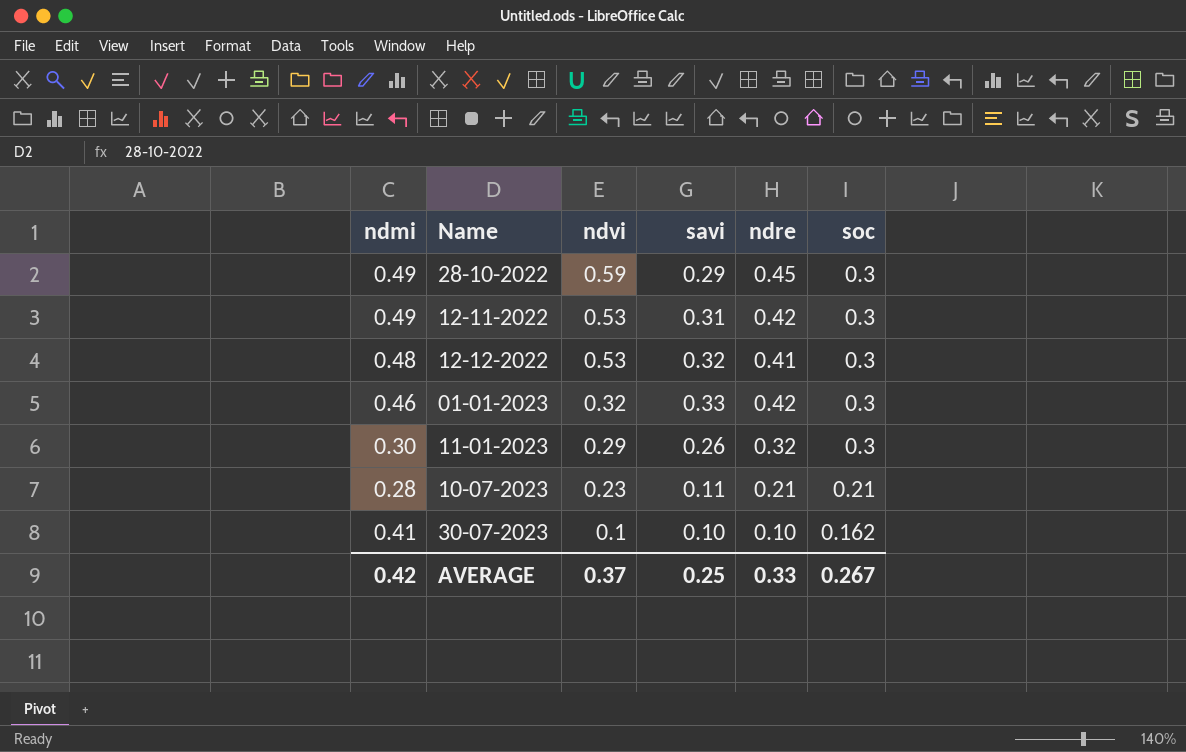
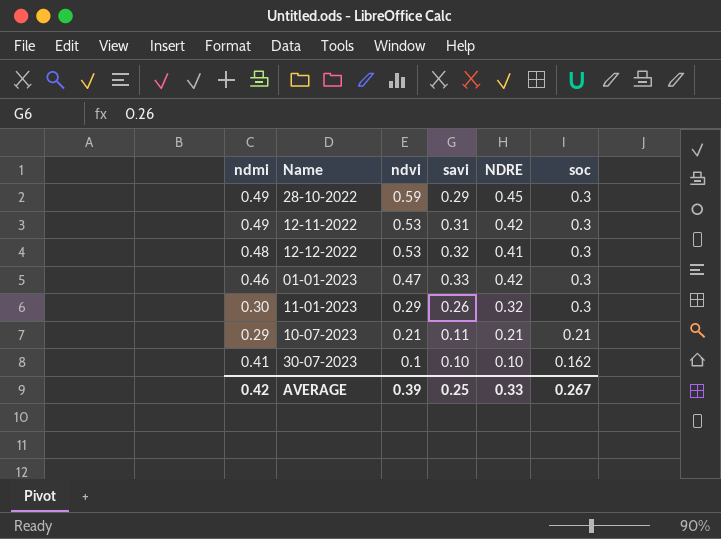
column name: ndre -> NDRE
01-01-2023 | ndvi: 0.32 -> 0.47
10-07-2023 | ndmi: 0.28 -> 0.29
10-07-2023 | ndvi: 0.23 -> 0.21
AVERAGE | ndvi: 0.37 -> 0.39

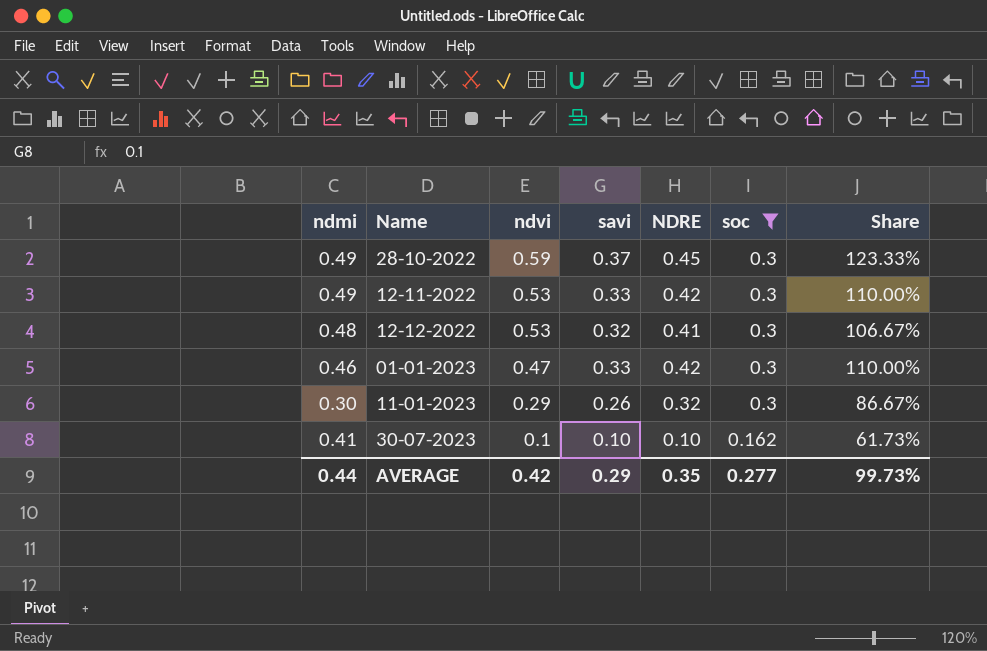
filter: none -> soc != 0.21
column Share | formula: none -> [savi] / [soc]
28-10-2022 | savi: 0.29 -> 0.37
12-11-2022 | savi: 0.31 -> 0.33
AVERAGE | ndmi: 0.42 -> 0.44
AVERAGE | ndvi: 0.39 -> 0.42
AVERAGE | savi: 0.25 -> 0.29
AVERAGE | NDRE: 0.33 -> 0.35
AVERAGE | soc: 0.267 -> 0.277

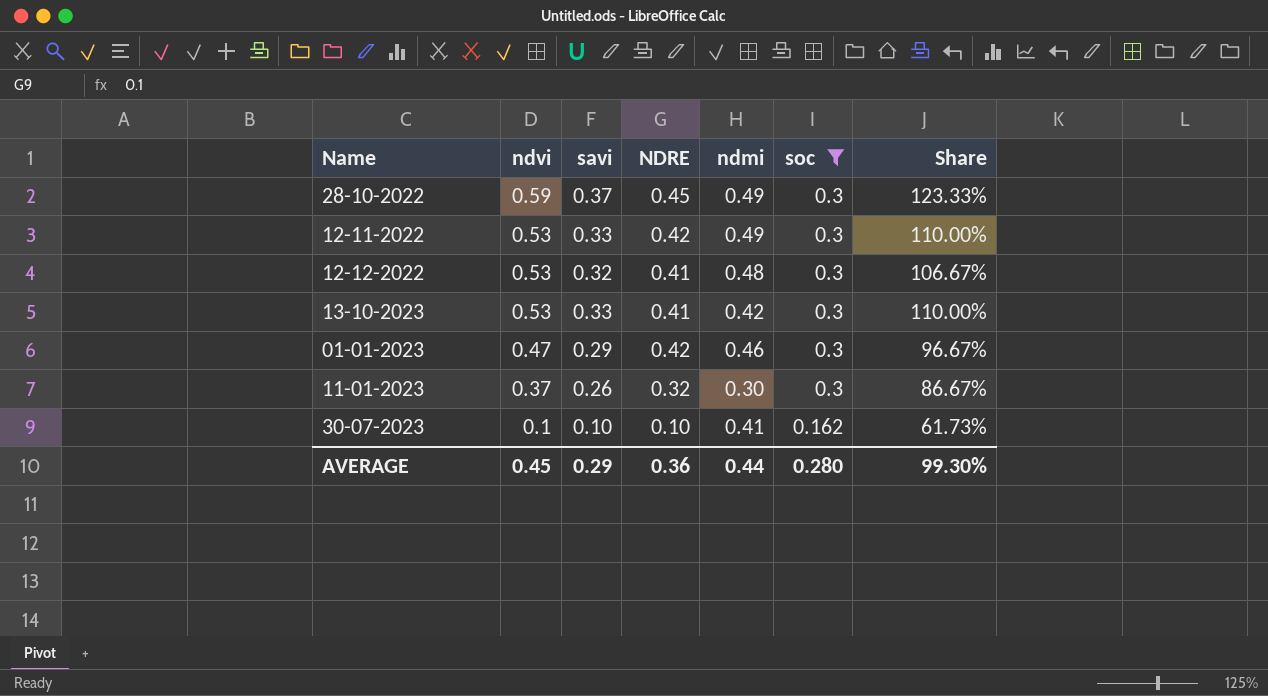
column ndmi | position: 1 -> 5
row 13-10-2023: none -> 0.53 | 0.33 | 0.41 | 0.42 | 0.3 | 110.00%
01-01-2023 | savi: 0.33 -> 0.29
01-01-2023 | Share: 110.00% -> 96.67%
11-01-2023 | ndvi: 0.29 -> 0.37
AVERAGE | ndvi: 0.42 -> 0.45
AVERAGE | NDRE: 0.35 -> 0.36
AVERAGE | soc: 0.277 -> 0.280
AVERAGE | Share: 99.73% -> 99.30%

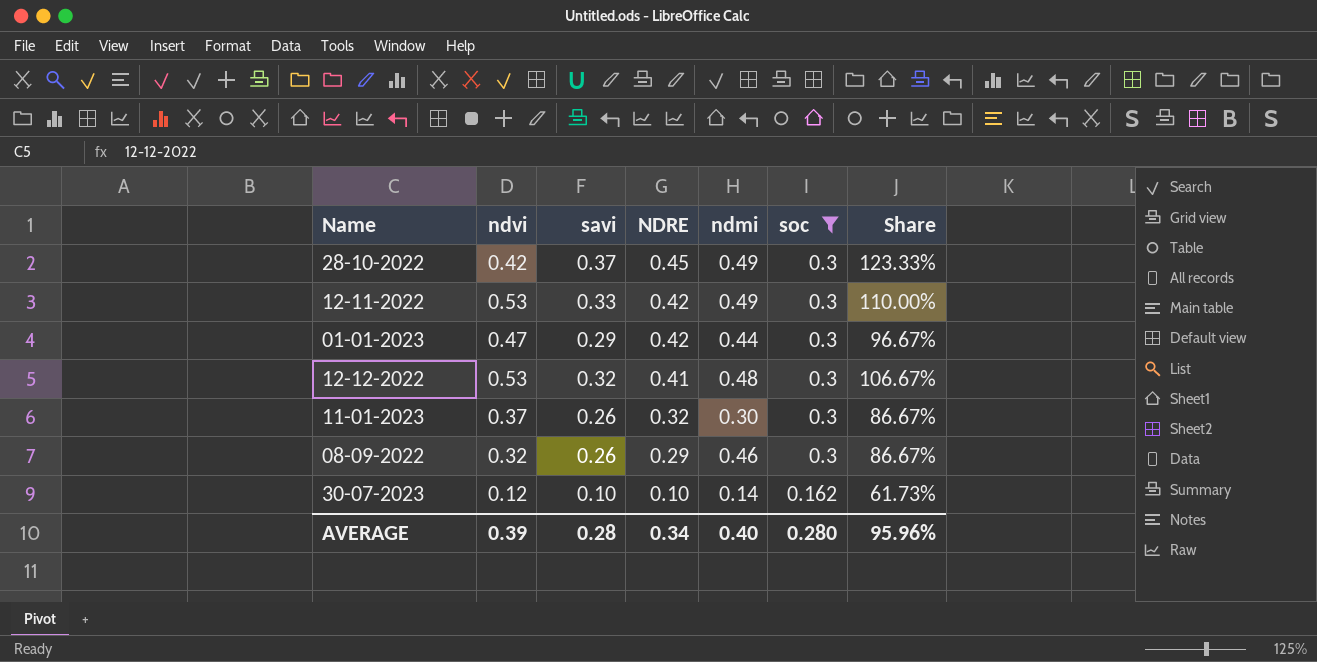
row order: ndvi descending -> NDRE descending
row 13-10-2023: 0.53 | 0.33 | 0.41 | 0.42 | 0.3 | 110.00% -> none
28-10-2022 | ndvi: 0.59 -> 0.42
01-01-2023 | ndmi: 0.46 -> 0.44
row 08-09-2022: none -> 0.32 | 0.26 | 0.29 | 0.46 | 0.3 | 86.67%
30-07-2023 | ndvi: 0.1 -> 0.12
30-07-2023 | ndmi: 0.41 -> 0.14
AVERAGE | ndvi: 0.45 -> 0.39
AVERAGE | savi: 0.29 -> 0.28
AVERAGE | NDRE: 0.36 -> 0.34
AVERAGE | ndmi: 0.44 -> 0.40
AVERAGE | Share: 99.30% -> 95.96%

